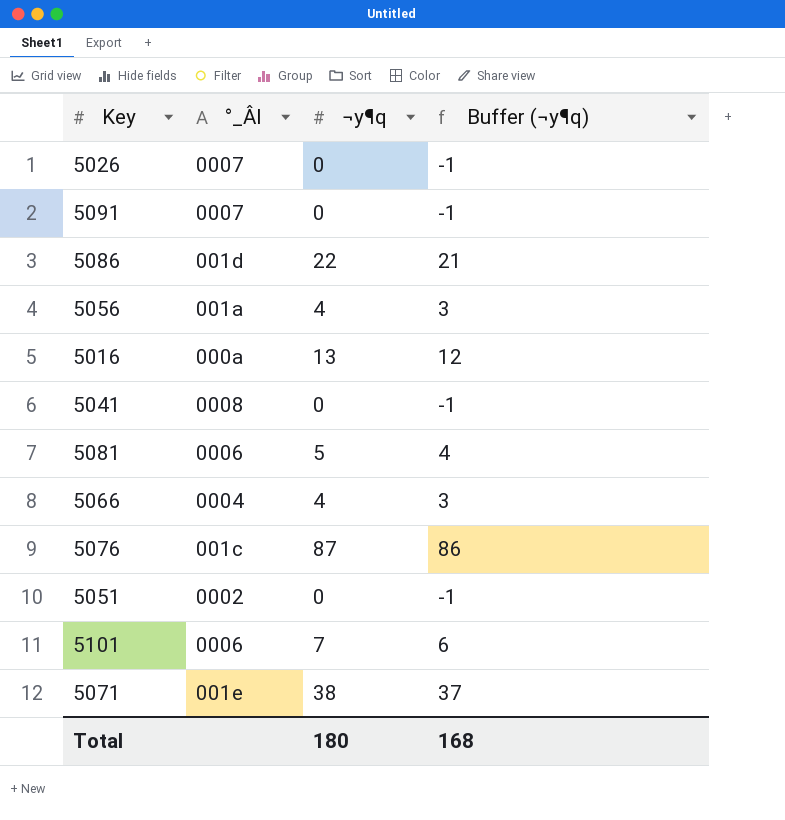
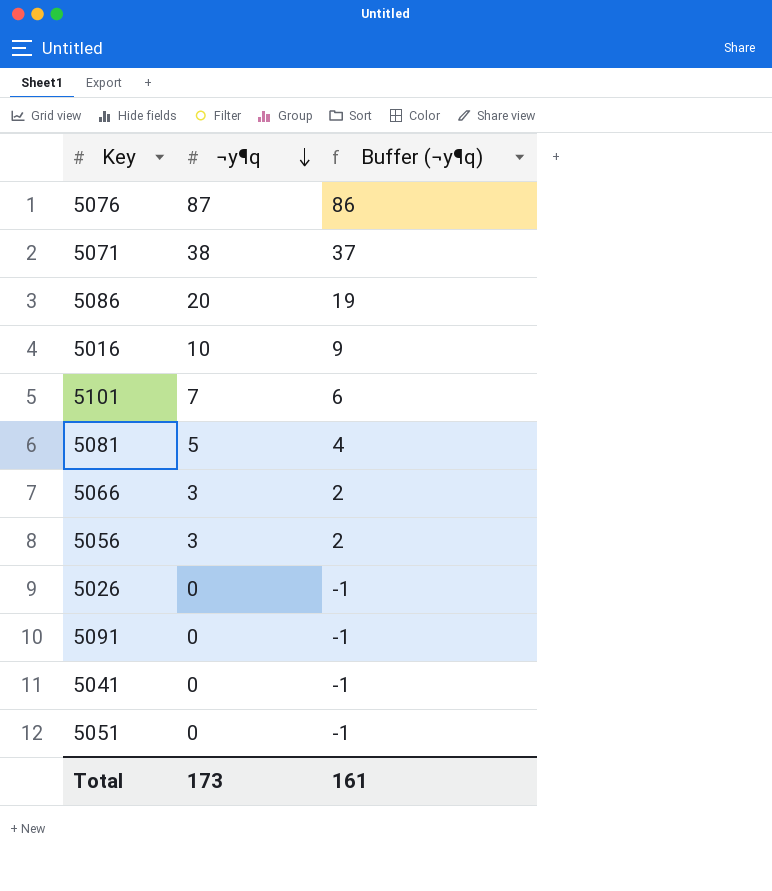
row order: none -> ¬y¶q descending
column °_ÂI | position: 2 -> none
5086 | ¬y¶q: 22 -> 20
5086 | Buffer (¬y¶q): 21 -> 19
5016 | ¬y¶q: 13 -> 10
5016 | Buffer (¬y¶q): 12 -> 9
5066 | ¬y¶q: 4 -> 3
5066 | Buffer (¬y¶q): 3 -> 2
5056 | ¬y¶q: 4 -> 3
5056 | Buffer (¬y¶q): 3 -> 2
Total | ¬y¶q: 180 -> 173
Total | Buffer (¬y¶q): 168 -> 161

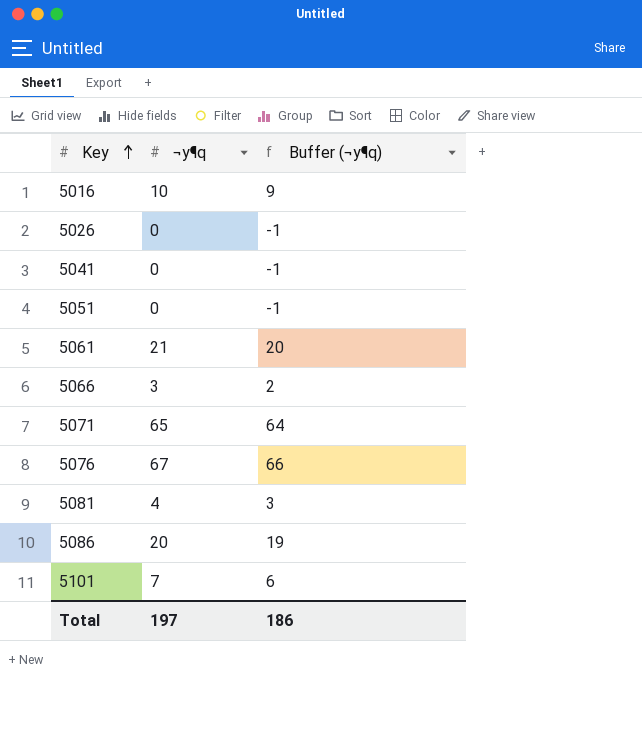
row order: ¬y¶q descending -> Key ascending
row 5056: 3 | 2 -> none
row 5091: 0 | -1 -> none
row 5061: none -> 21 | 20
5071 | ¬y¶q: 38 -> 65
5071 | Buffer (¬y¶q): 37 -> 64
5076 | ¬y¶q: 87 -> 67
5076 | Buffer (¬y¶q): 86 -> 66
5081 | ¬y¶q: 5 -> 4
5081 | Buffer (¬y¶q): 4 -> 3
Total | ¬y¶q: 173 -> 197
Total | Buffer (¬y¶q): 161 -> 186

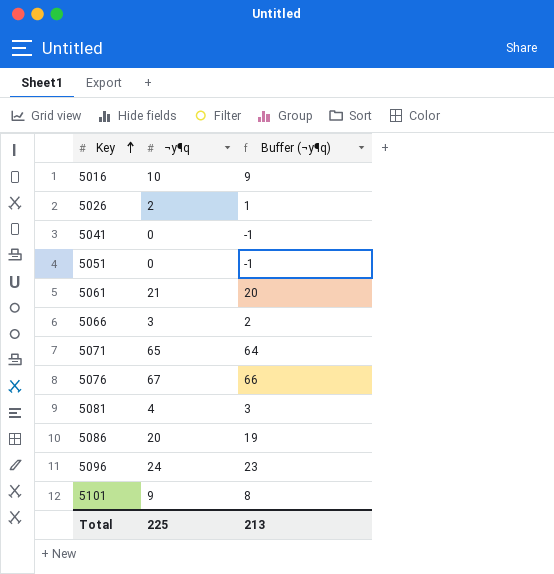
5026 | ¬y¶q: 0 -> 2
5026 | Buffer (¬y¶q): -1 -> 1
row 5096: none -> 24 | 23
5101 | ¬y¶q: 7 -> 9
5101 | Buffer (¬y¶q): 6 -> 8
Total | ¬y¶q: 197 -> 225
Total | Buffer (¬y¶q): 186 -> 213

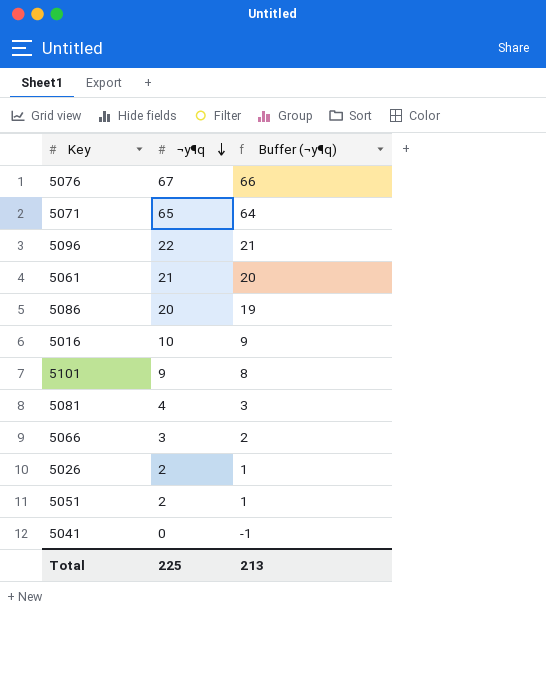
row order: Key ascending -> ¬y¶q descending
5096 | ¬y¶q: 24 -> 22
5096 | Buffer (¬y¶q): 23 -> 21
5051 | ¬y¶q: 0 -> 2
5051 | Buffer (¬y¶q): -1 -> 1

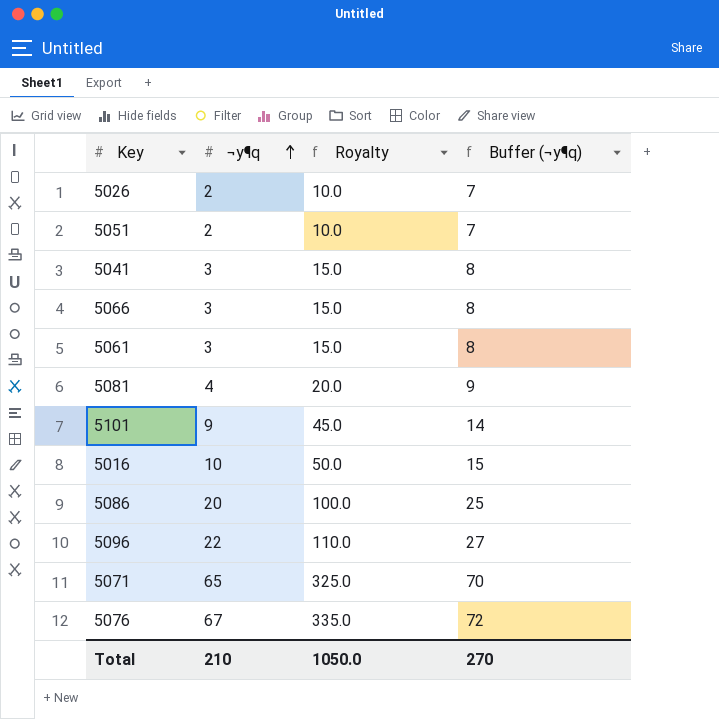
row order: ¬y¶q descending -> ¬y¶q ascending
column Royalty | formula: none -> [¬y¶q] * 5
column Buffer (¬y¶q) | formula: [¬y¶q] - 1 -> [¬y¶q] + 5
5041 | ¬y¶q: 0 -> 3
5061 | ¬y¶q: 21 -> 3
Total | ¬y¶q: 225 -> 210
Total | Buffer (¬y¶q): 213 -> 270

